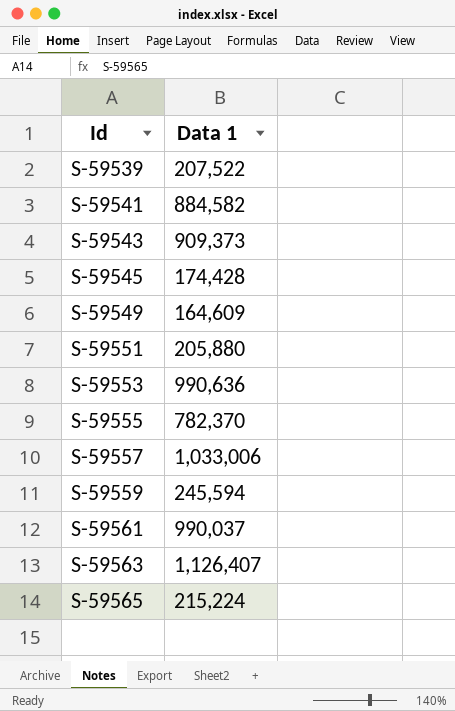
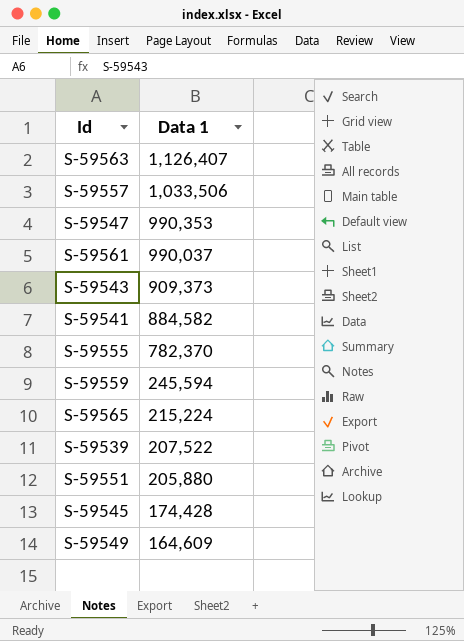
row order: Id ascending -> Data 1 descending
row S-59553: 990,636 -> none
S-59557 | Data 1: 1,033,006 -> 1,033,506
row S-59547: none -> 990,353

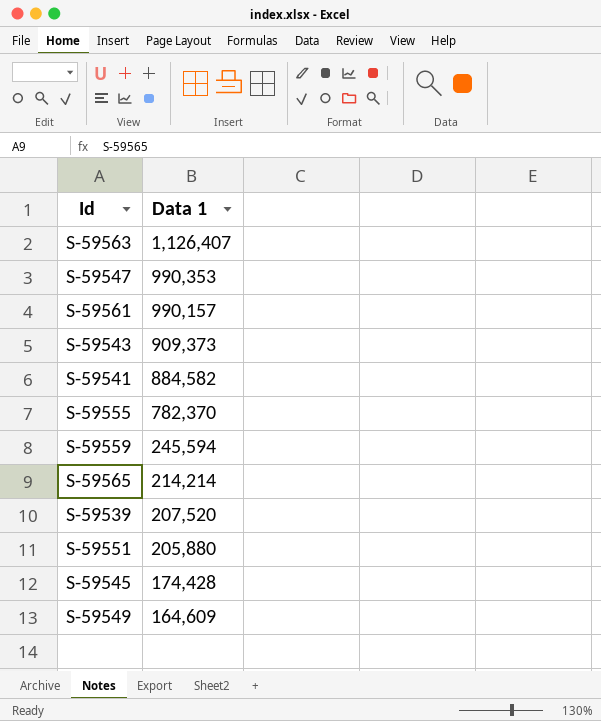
row S-59557: 1,033,506 -> none
S-59561 | Data 1: 990,037 -> 990,157
S-59565 | Data 1: 215,224 -> 214,214
S-59539 | Data 1: 207,522 -> 207,520

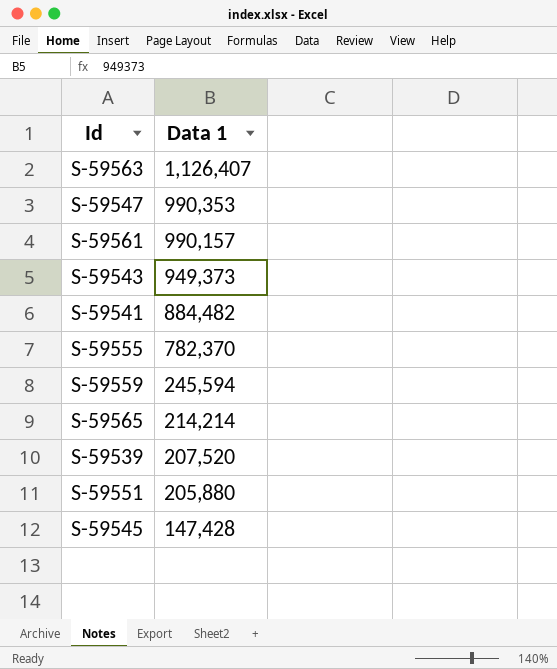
row S-59549: 164,609 -> none
S-59543 | Data 1: 909,373 -> 949,373
S-59541 | Data 1: 884,582 -> 884,482
S-59545 | Data 1: 174,428 -> 147,428

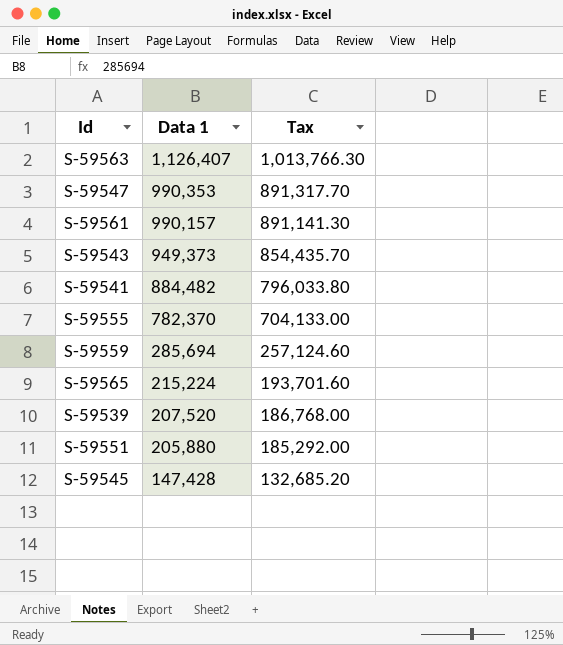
column Tax | formula: none -> [Data 1] * 0.9
S-59559 | Data 1: 245,594 -> 285,694
S-59565 | Data 1: 214,214 -> 215,224

